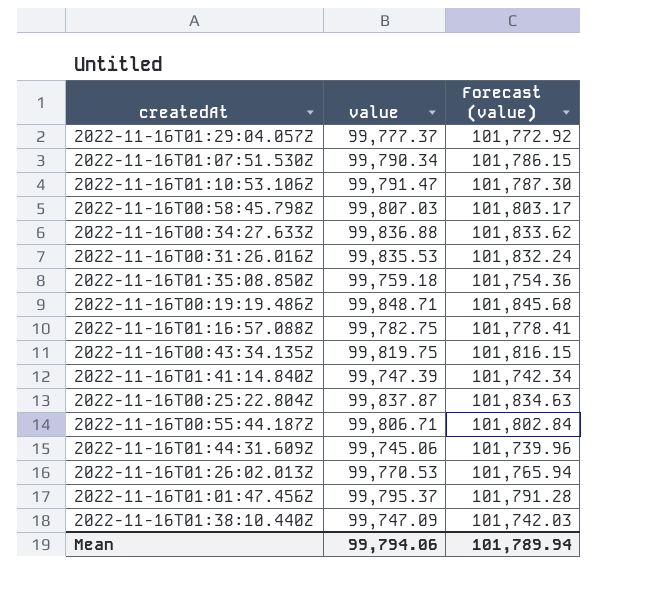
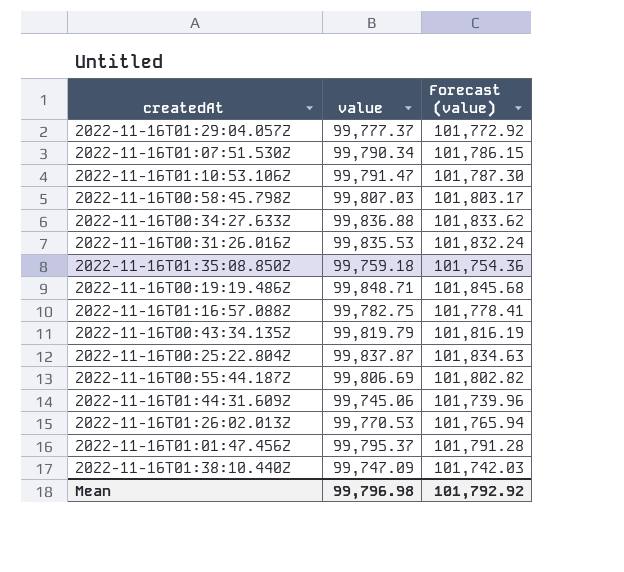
row 2022-11-16T01:41:14.840Z: 99,747.39 | 101,742.34 -> none
2022-11-16T00:43:34.135Z | value: 99,819.75 -> 99,819.79
2022-11-16T00:43:34.135Z | Forecast (value): 101,816.15 -> 101,816.19
2022-11-16T00:55:44.187Z | value: 99,806.71 -> 99,806.69
2022-11-16T00:55:44.187Z | Forecast (value): 101,802.84 -> 101,802.82
Mean | value: 99,794.06 -> 99,796.98
Mean | Forecast (value): 101,789.94 -> 101,792.92

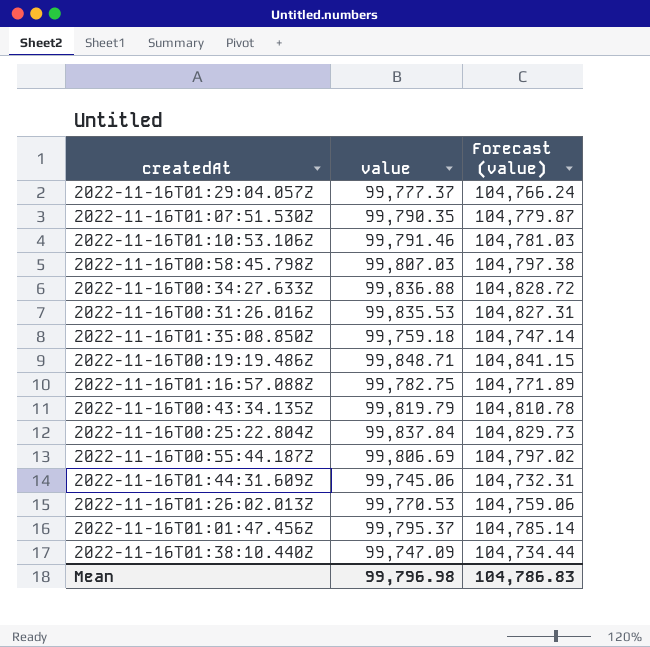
column Forecast (value) | formula: [value] * 1.02 -> [value] * 1.05
2022-11-16T01:07:51.530Z | value: 99,790.34 -> 99,790.35
2022-11-16T01:10:53.106Z | value: 99,791.47 -> 99,791.46
2022-11-16T00:25:22.804Z | value: 99,837.87 -> 99,837.84
Mean | Forecast (value): 101,792.92 -> 104,786.83

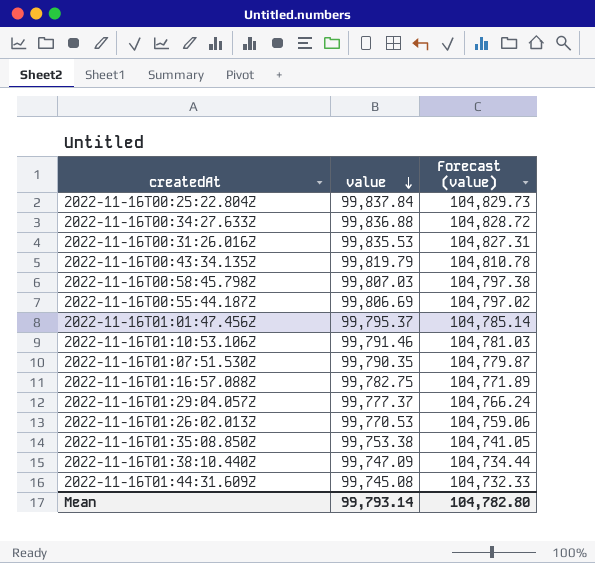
row order: none -> value descending
row 2022-11-16T00:19:19.486Z: 99,848.71 | 104,841.15 -> none
2022-11-16T01:35:08.850Z | value: 99,759.18 -> 99,753.38
2022-11-16T01:35:08.850Z | Forecast (value): 104,747.14 -> 104,741.05
2022-11-16T01:44:31.609Z | value: 99,745.06 -> 99,745.08
2022-11-16T01:44:31.609Z | Forecast (value): 104,732.31 -> 104,732.33
Mean | value: 99,796.98 -> 99,793.14
Mean | Forecast (value): 104,786.83 -> 104,782.80

